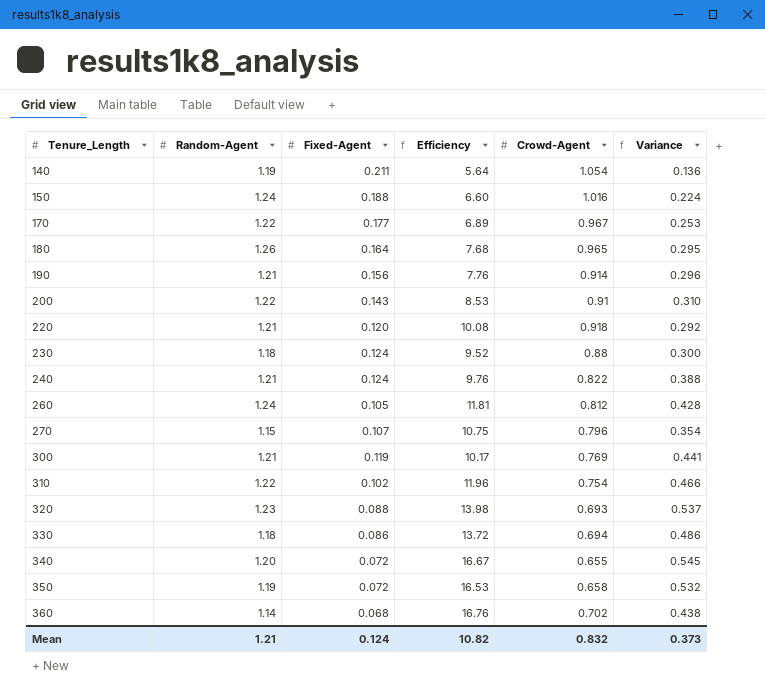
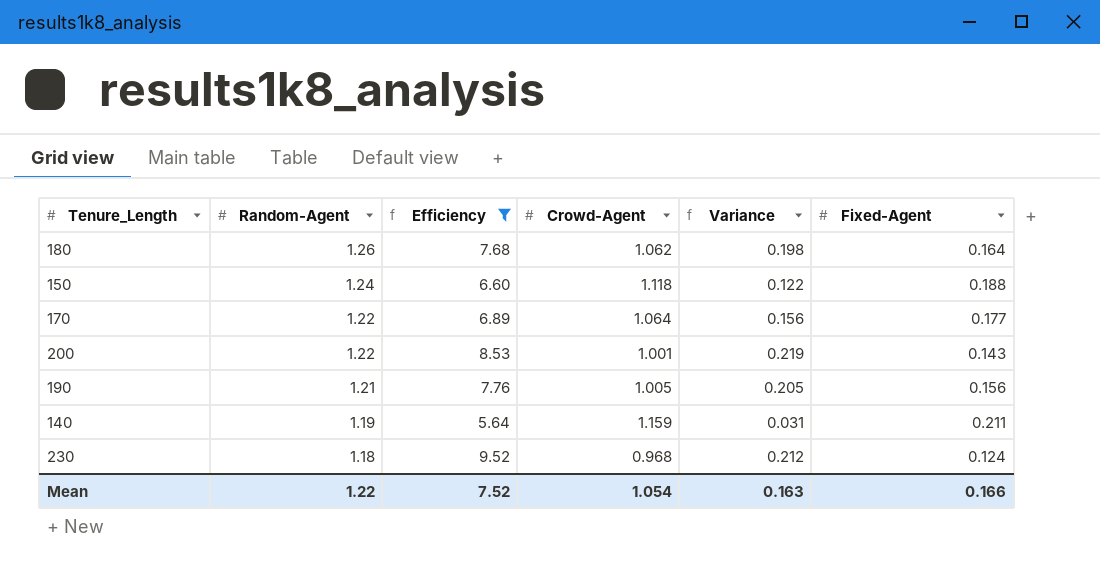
filter: none -> Efficiency <= 9.52
row order: Tenure_Length ascending -> Random-Agent descending
column Fixed-Agent | position: 3 -> 6
180 | Crowd-Agent: 0.965 -> 1.062
180 | Variance: 0.295 -> 0.198
150 | Crowd-Agent: 1.016 -> 1.118
150 | Variance: 0.224 -> 0.122
170 | Crowd-Agent: 0.967 -> 1.064
170 | Variance: 0.253 -> 0.156
200 | Crowd-Agent: 0.91 -> 1.001
200 | Variance: 0.310 -> 0.219
190 | Crowd-Agent: 0.914 -> 1.005
190 | Variance: 0.296 -> 0.205
140 | Crowd-Agent: 1.054 -> 1.159
140 | Variance: 0.136 -> 0.031
230 | Crowd-Agent: 0.88 -> 0.968
230 | Variance: 0.300 -> 0.212
Mean | Random-Agent: 1.21 -> 1.22
Mean | Efficiency: 10.82 -> 7.52
Mean | Crowd-Agent: 0.832 -> 1.054
Mean | Variance: 0.373 -> 0.163
Mean | Fixed-Agent: 0.124 -> 0.166

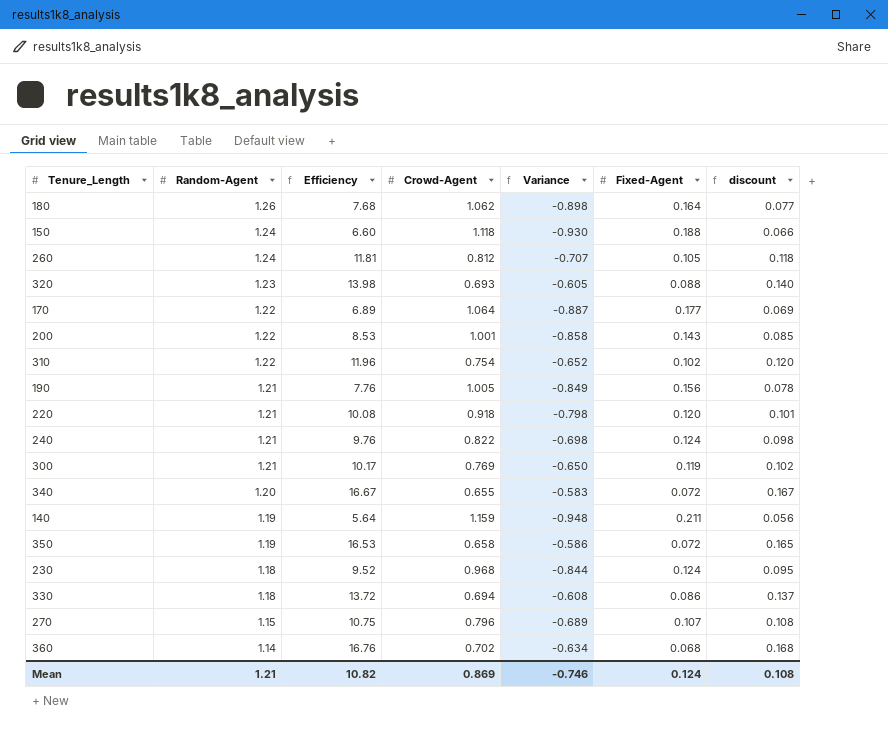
filter: Efficiency <= 9.52 -> none
column Variance | formula: [Random-Agent] - [Crowd-Agent] -> [Fixed-Agent] - [Crowd-Agent]
column discount | formula: none -> [Efficiency] * 0.01
Mean | Random-Agent: 1.22 -> 1.21
Mean | Efficiency: 7.52 -> 10.82
Mean | Crowd-Agent: 1.054 -> 0.869
Mean | Variance: 0.163 -> -0.746
Mean | Fixed-Agent: 0.166 -> 0.124

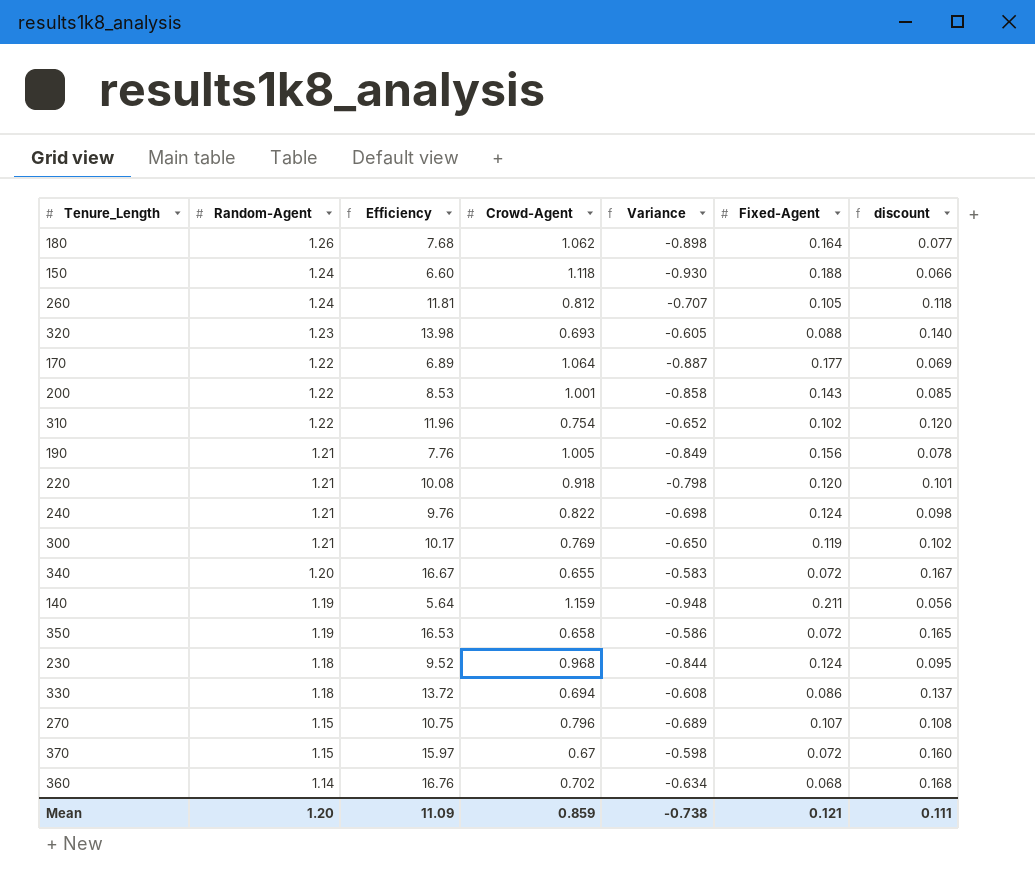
row 370: none -> 1.15 | 15.97 | 0.67 | -0.598 | 0.072 | 0.160
Mean | Random-Agent: 1.21 -> 1.20
Mean | Efficiency: 10.82 -> 11.09
Mean | Crowd-Agent: 0.869 -> 0.859
Mean | Variance: -0.746 -> -0.738
Mean | Fixed-Agent: 0.124 -> 0.121
Mean | discount: 0.108 -> 0.111

